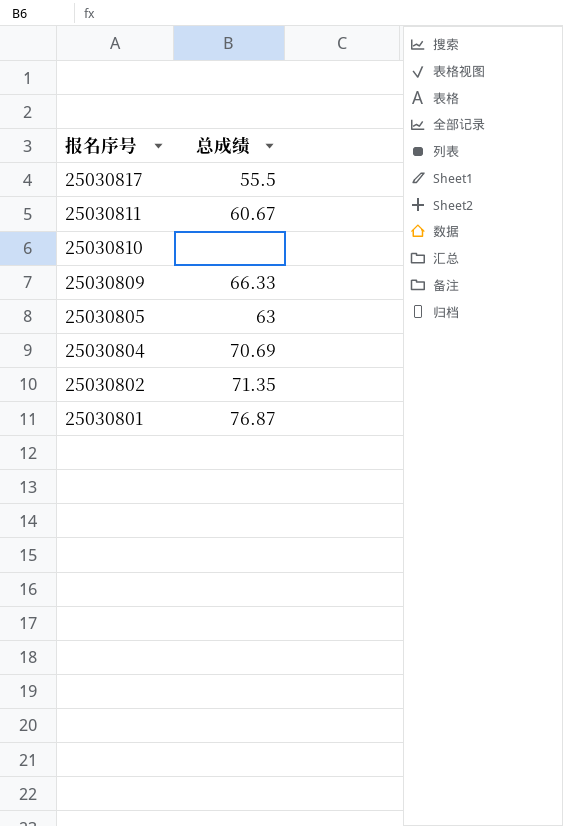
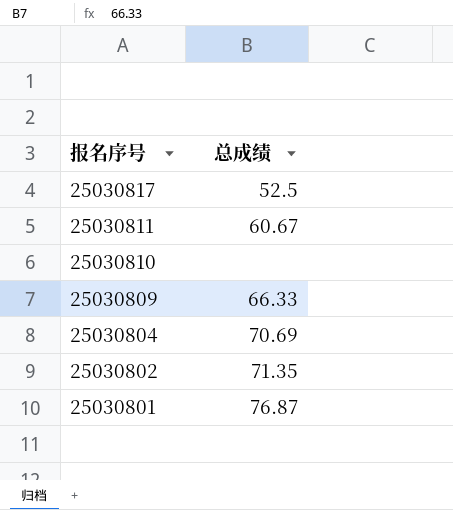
row 25030805: 63 -> none
25030817 | 总成绩: 55.5 -> 52.5

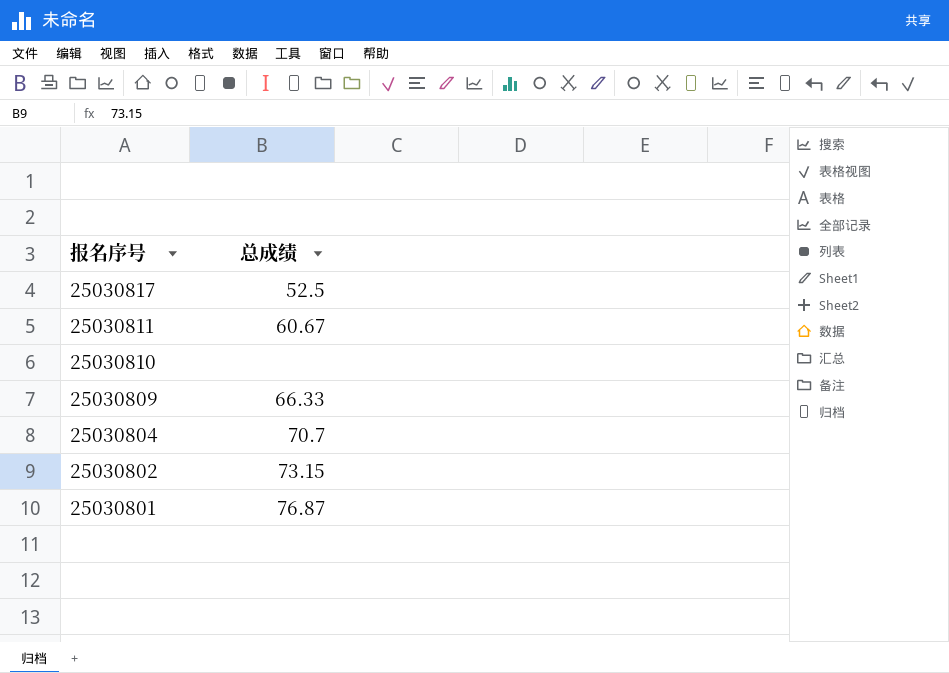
25030804 | 总成绩: 70.69 -> 70.7
25030802 | 总成绩: 71.35 -> 73.15

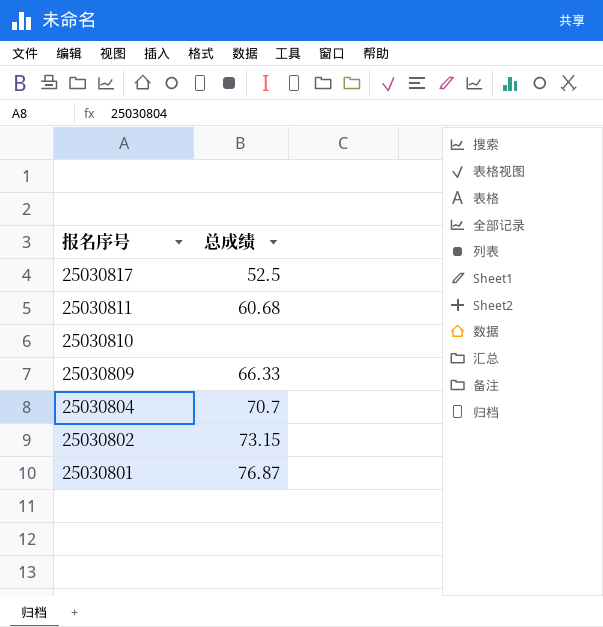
25030811 | 总成绩: 60.67 -> 60.68

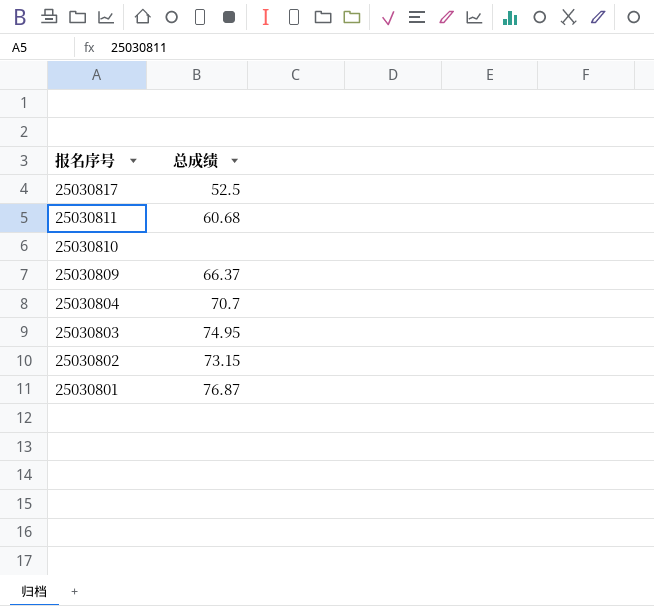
25030809 | 总成绩: 66.33 -> 66.37
row 25030803: none -> 74.95

